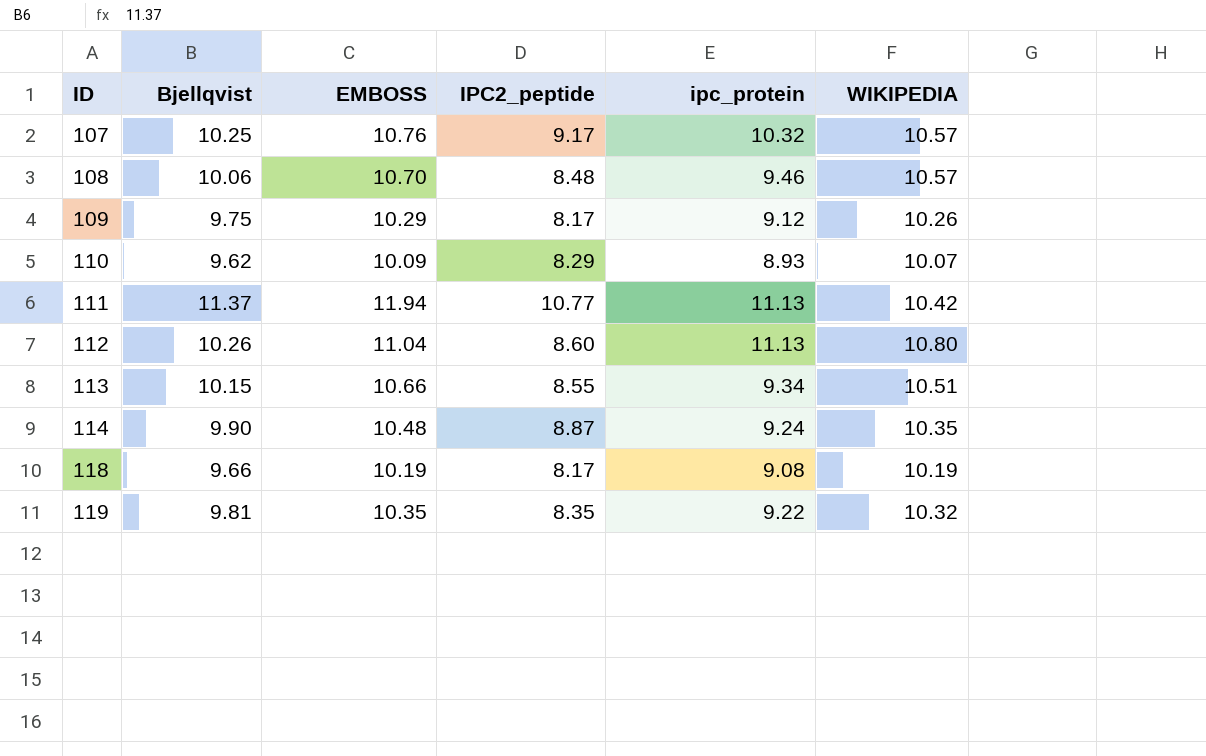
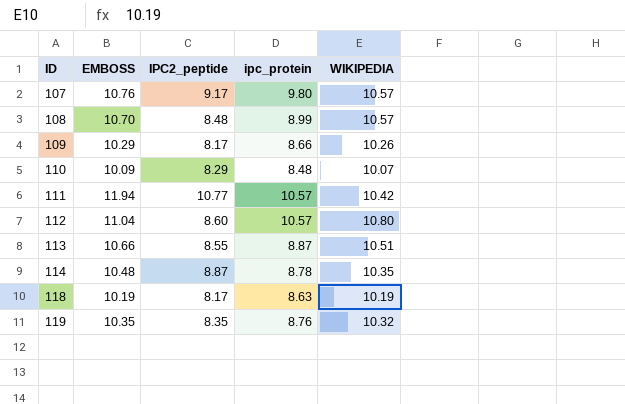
column Bjellqvist | position: 2 -> none
107 | ipc_protein: 10.32 -> 9.80
108 | ipc_protein: 9.46 -> 8.99
109 | ipc_protein: 9.12 -> 8.66
110 | ipc_protein: 8.93 -> 8.48
111 | ipc_protein: 11.13 -> 10.57
112 | ipc_protein: 11.13 -> 10.57
113 | ipc_protein: 9.34 -> 8.87
114 | ipc_protein: 9.24 -> 8.78
118 | ipc_protein: 9.08 -> 8.63
119 | ipc_protein: 9.22 -> 8.76

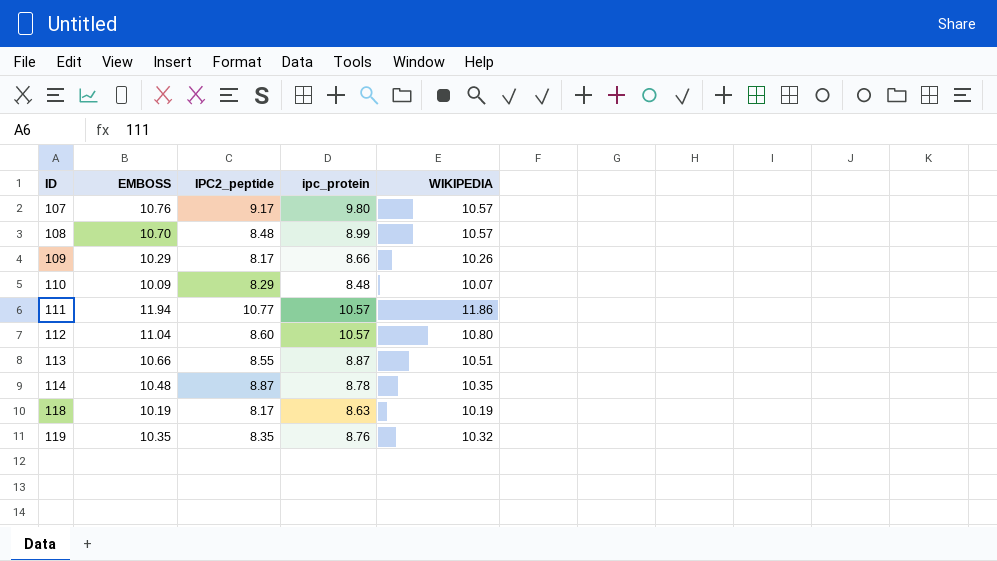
111 | WIKIPEDIA: 10.42 -> 11.86

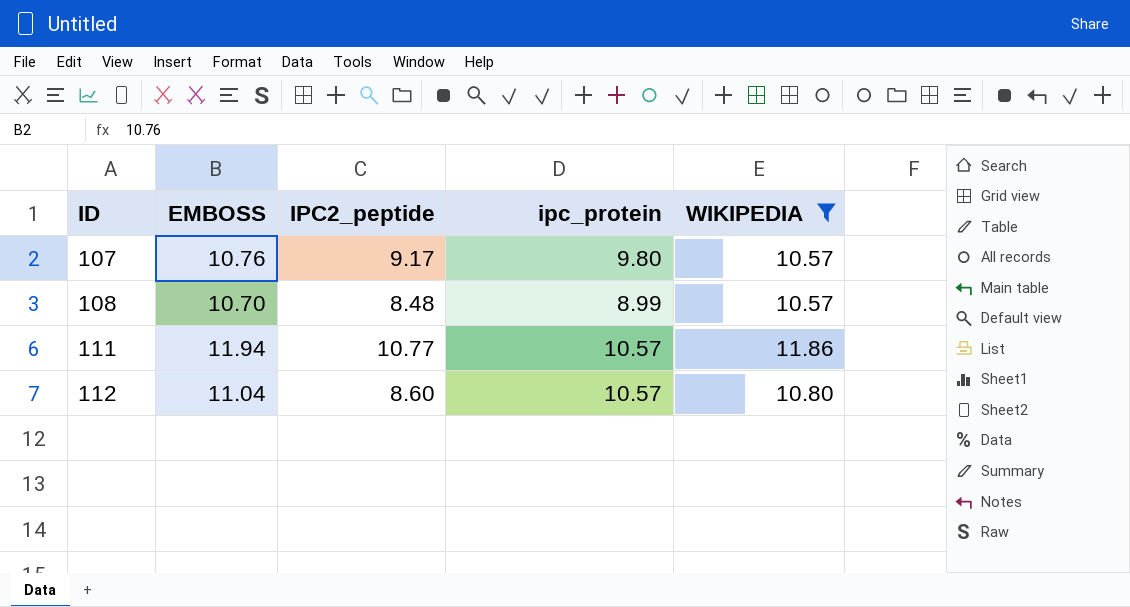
filter: none -> WIKIPEDIA >= 10.57

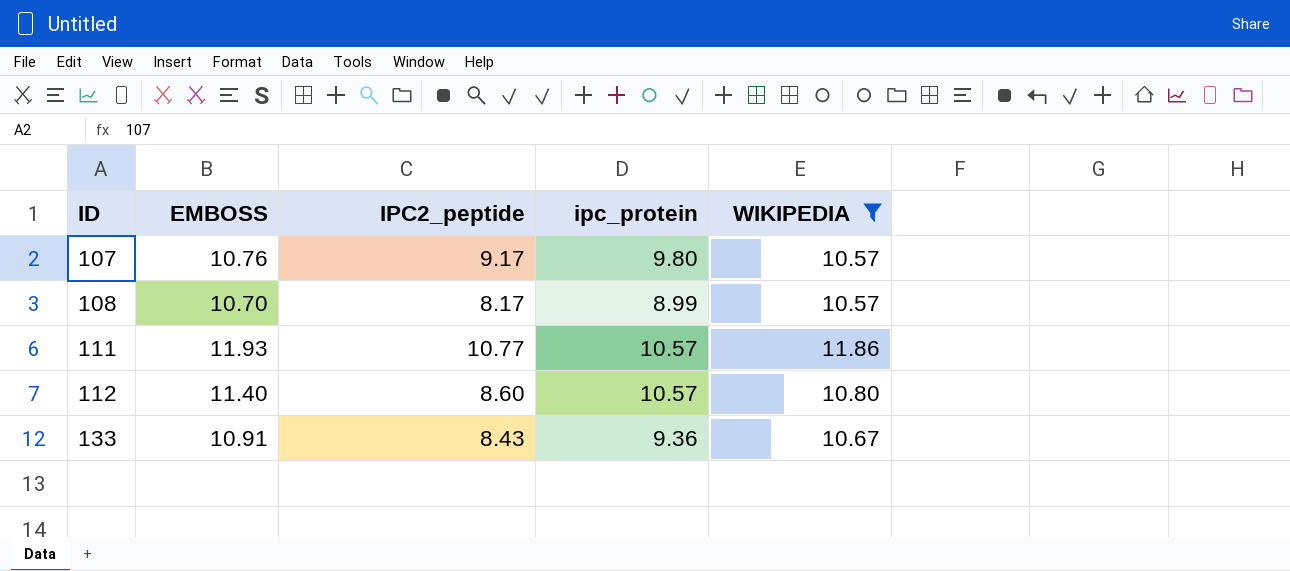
108 | IPC2_peptide: 8.48 -> 8.17
111 | EMBOSS: 11.94 -> 11.93
112 | EMBOSS: 11.04 -> 11.40
row 133: none -> 10.91 | 8.43 | 9.36 | 10.67

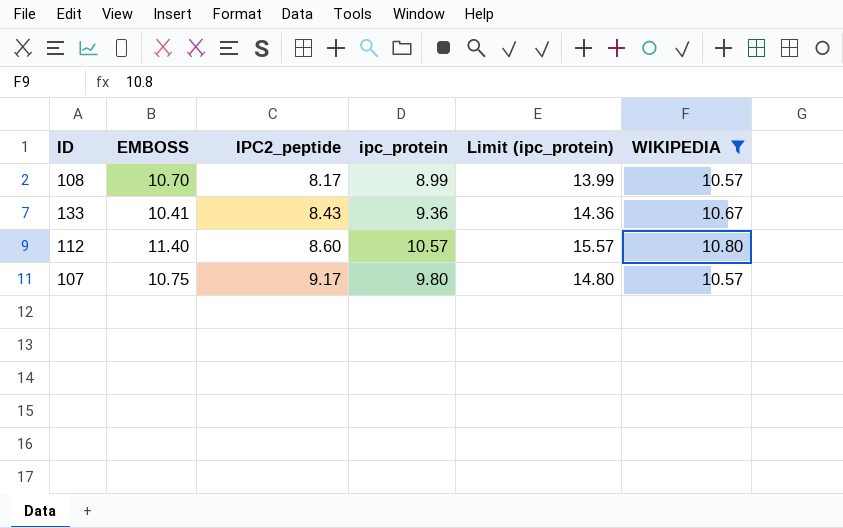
row order: ID ascending -> IPC2_peptide ascending
column Limit (ipc_protein) | formula: none -> [ipc_protein] + 5
row 111: 11.93 | 10.77 | 10.57 | 11.86 -> none
133 | EMBOSS: 10.91 -> 10.41
107 | EMBOSS: 10.76 -> 10.75

